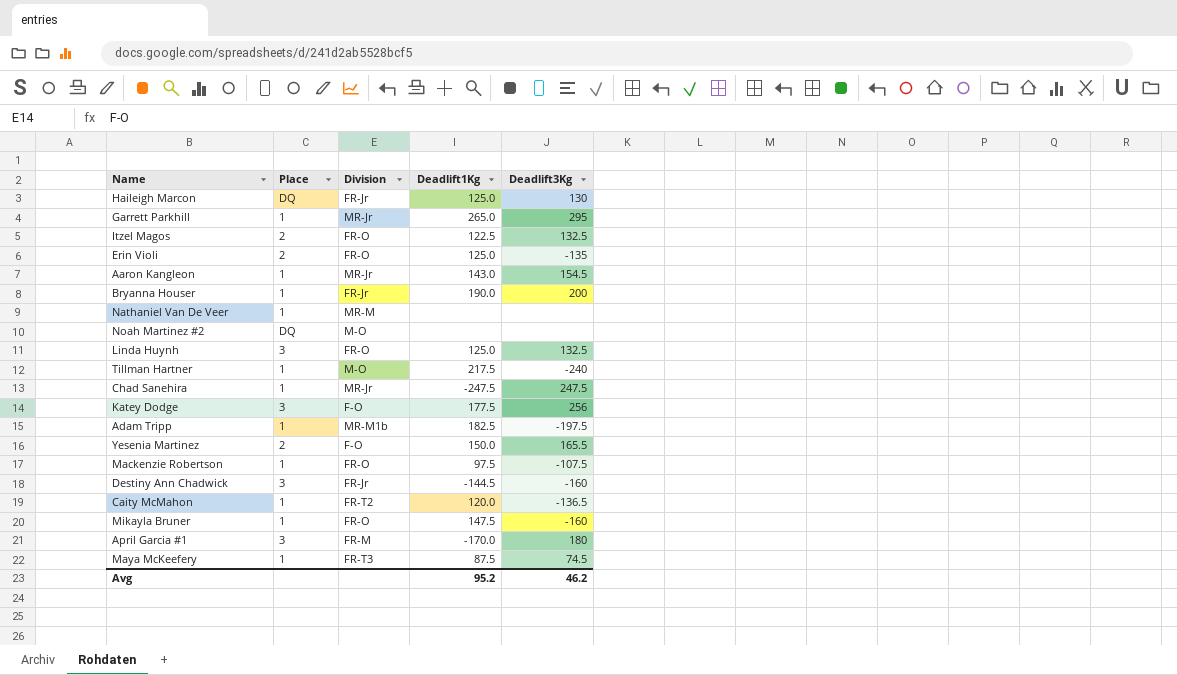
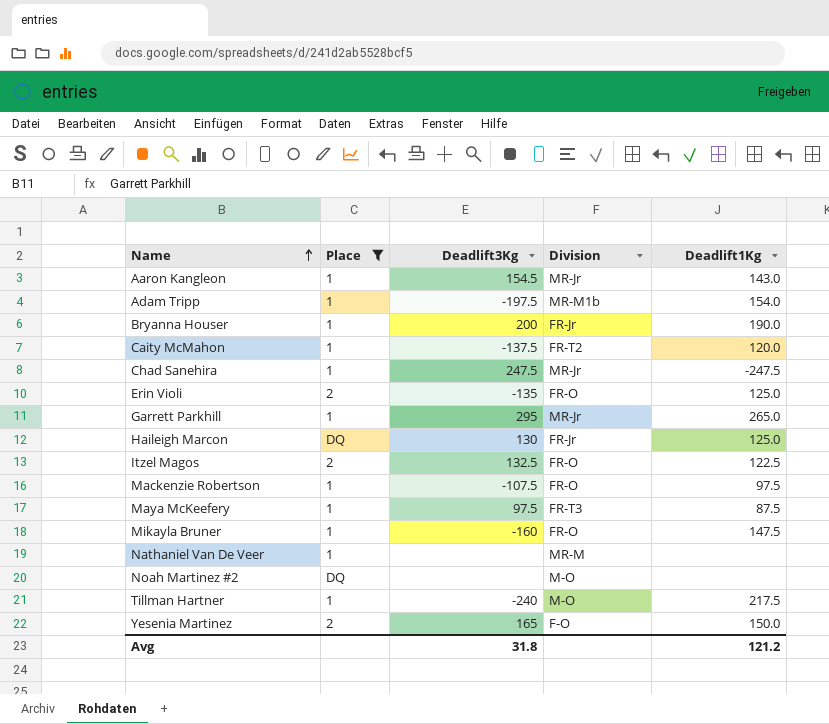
filter: none -> Place != 3
row order: none -> Name ascending
column Deadlift3Kg | position: 5 -> 3
Adam Tripp | Deadlift1Kg: 182.5 -> 154.0
Caity McMahon | Deadlift3Kg: -136.5 -> -137.5
Maya McKeefery | Deadlift3Kg: 74.5 -> 97.5
Yesenia Martinez | Deadlift3Kg: 165.5 -> 165
Avg | Deadlift3Kg: 46.2 -> 31.8
Avg | Deadlift1Kg: 95.2 -> 121.2

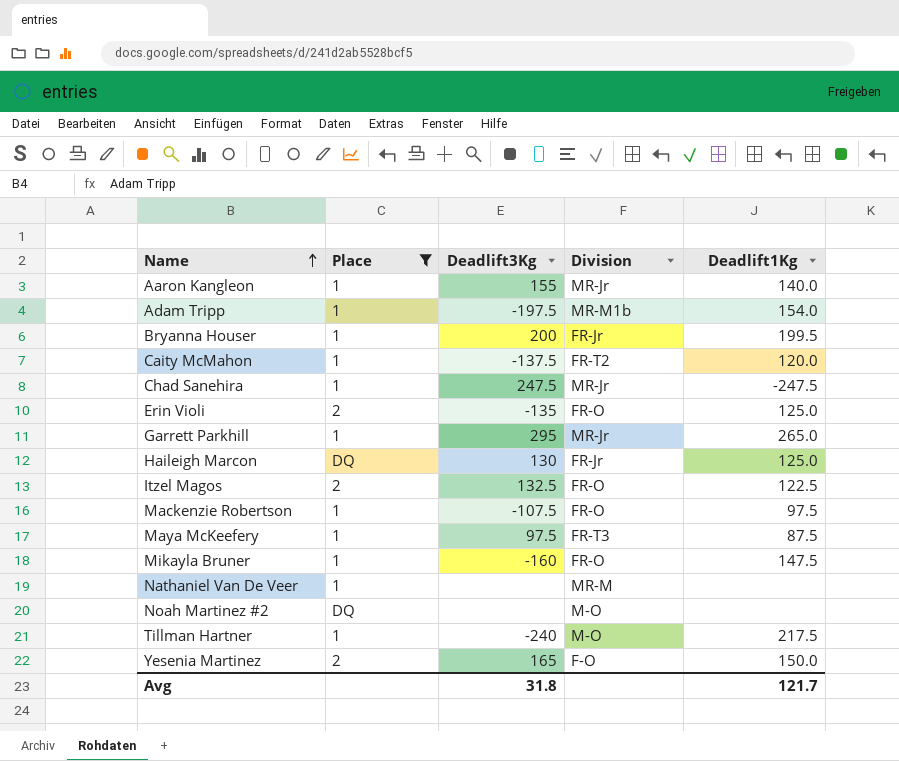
Aaron Kangleon | Deadlift3Kg: 154.5 -> 155
Aaron Kangleon | Deadlift1Kg: 143.0 -> 140.0
Bryanna Houser | Deadlift1Kg: 190.0 -> 199.5
Avg | Deadlift1Kg: 121.2 -> 121.7

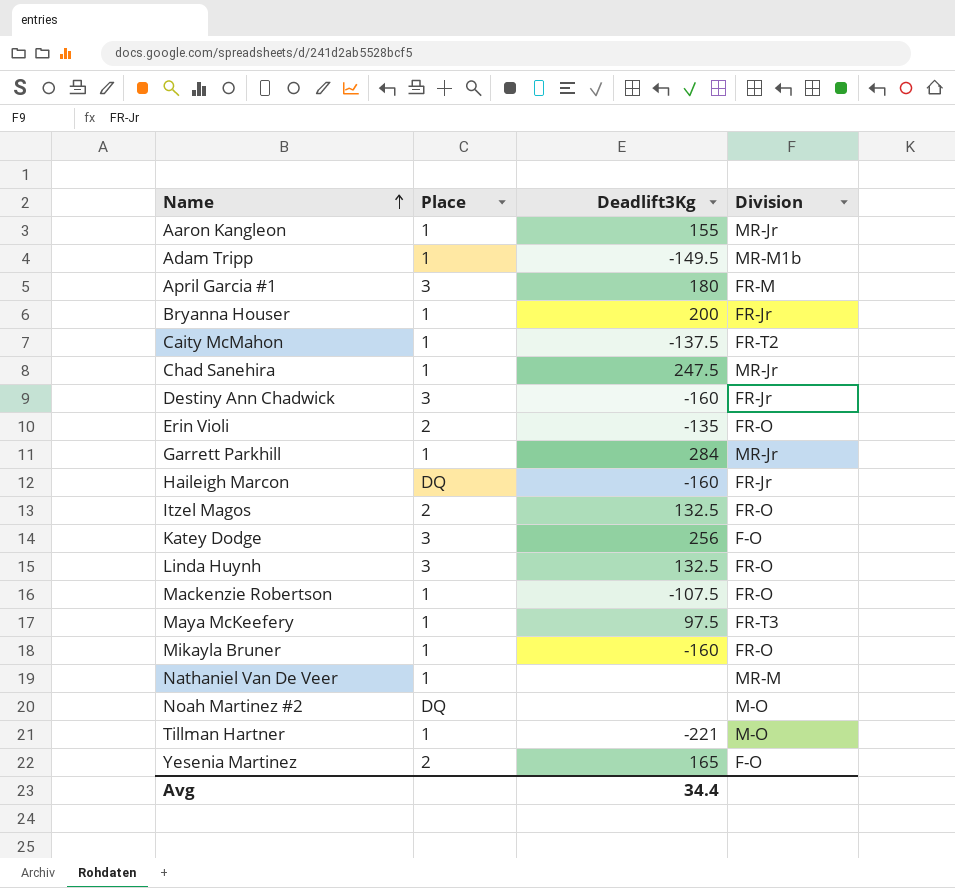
filter: Place != 3 -> none
column Deadlift1Kg | position: 5 -> none
Adam Tripp | Deadlift3Kg: -197.5 -> -149.5
Garrett Parkhill | Deadlift3Kg: 295 -> 284
Haileigh Marcon | Deadlift3Kg: 130 -> -160
Tillman Hartner | Deadlift3Kg: -240 -> -221
Avg | Deadlift3Kg: 31.8 -> 34.4

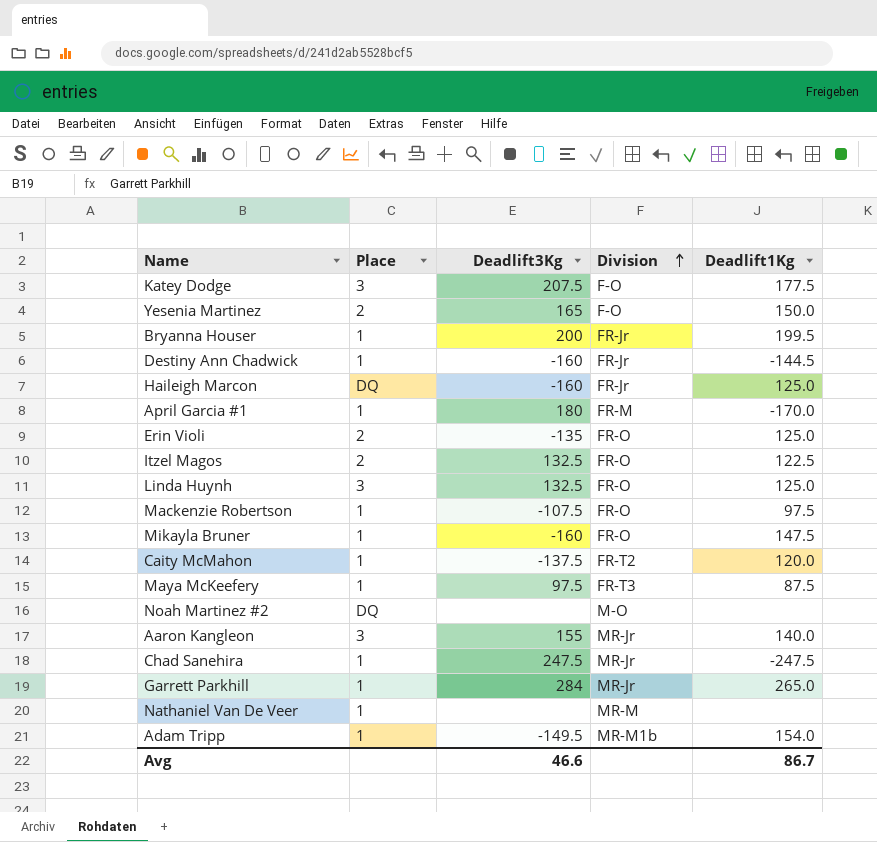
row order: Name ascending -> Division ascending
column Deadlift1Kg | position: none -> 5
row Tillman Hartner: 1 | -221 | M-O -> none
Katey Dodge | Deadlift3Kg: 256 -> 207.5
Destiny Ann Chadwick | Place: 3 -> 1
April Garcia #1 | Place: 3 -> 1
Aaron Kangleon | Place: 1 -> 3
Avg | Deadlift3Kg: 34.4 -> 46.6

